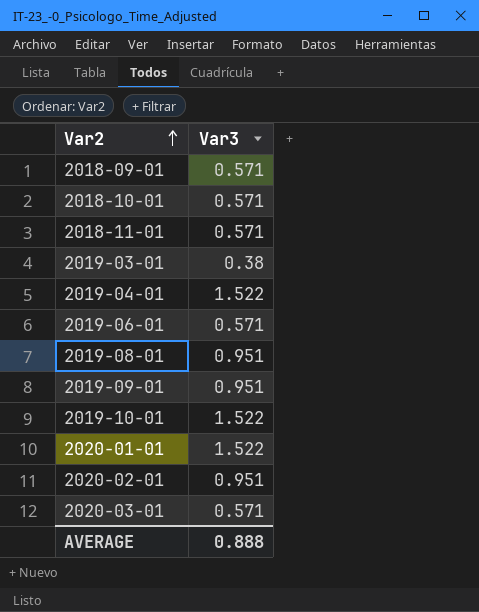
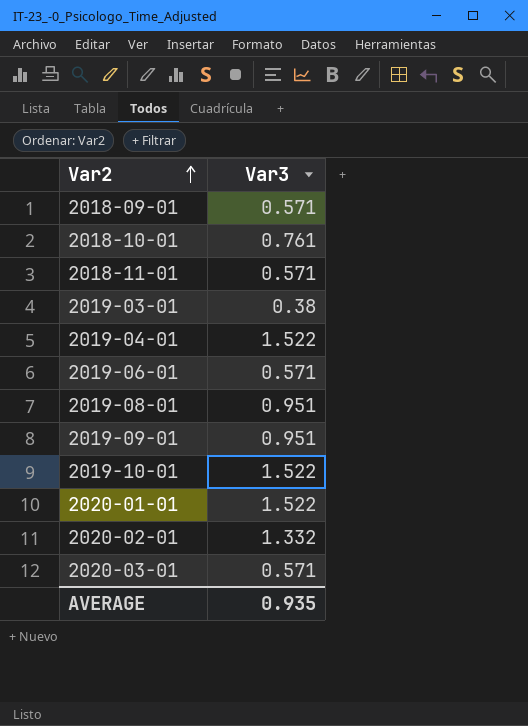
2018-10-01 | Var3: 0.571 -> 0.761
2020-02-01 | Var3: 0.951 -> 1.332
AVERAGE | Var3: 0.888 -> 0.935

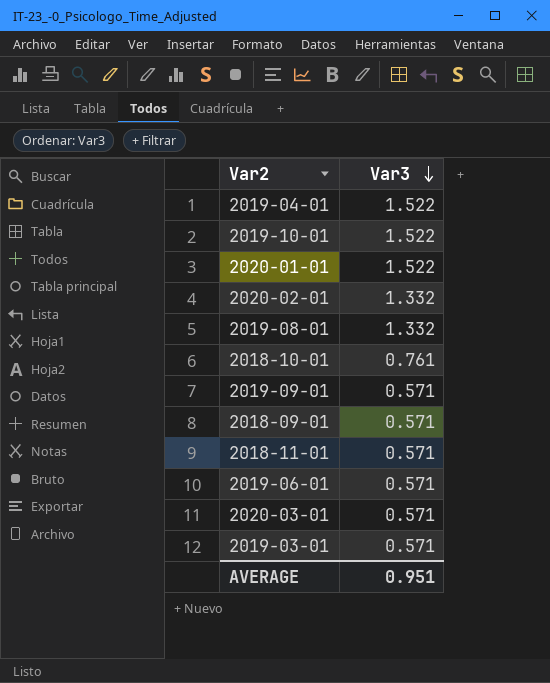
row order: Var2 ascending -> Var3 descending
2019-08-01 | Var3: 0.951 -> 1.332
2019-09-01 | Var3: 0.951 -> 0.571
2019-03-01 | Var3: 0.38 -> 0.571
AVERAGE | Var3: 0.935 -> 0.951

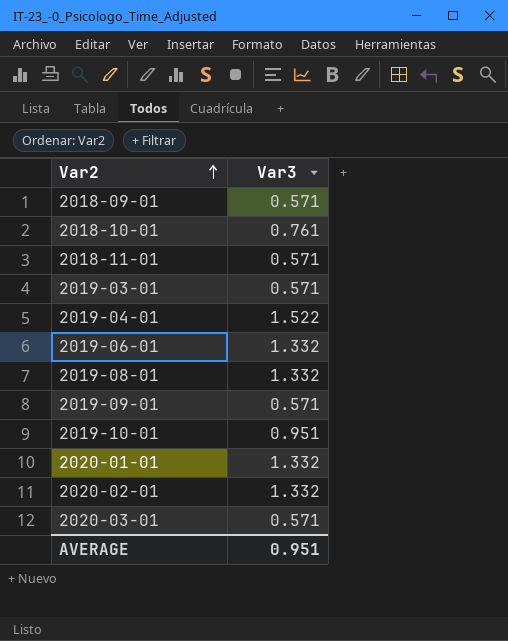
row order: Var3 descending -> Var2 ascending
2019-06-01 | Var3: 0.571 -> 1.332
2019-10-01 | Var3: 1.522 -> 0.951
2020-01-01 | Var3: 1.522 -> 1.332

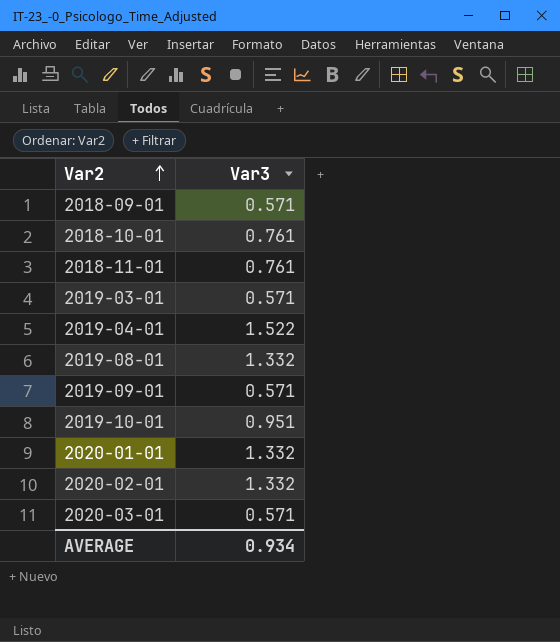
row 2019-06-01: 1.332 -> none
2018-11-01 | Var3: 0.571 -> 0.761
AVERAGE | Var3: 0.951 -> 0.934

